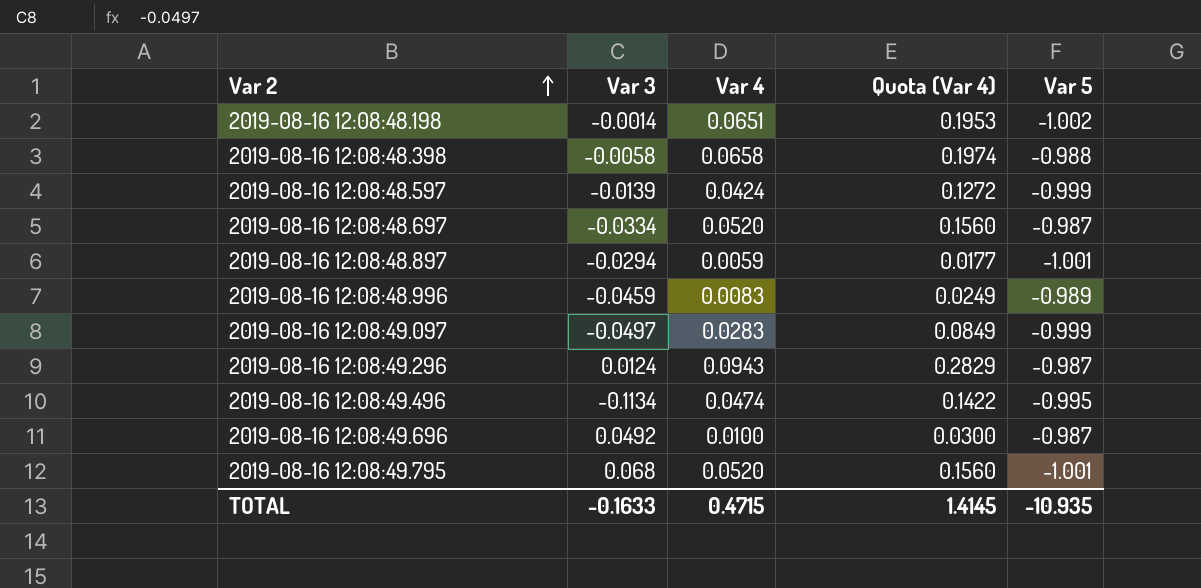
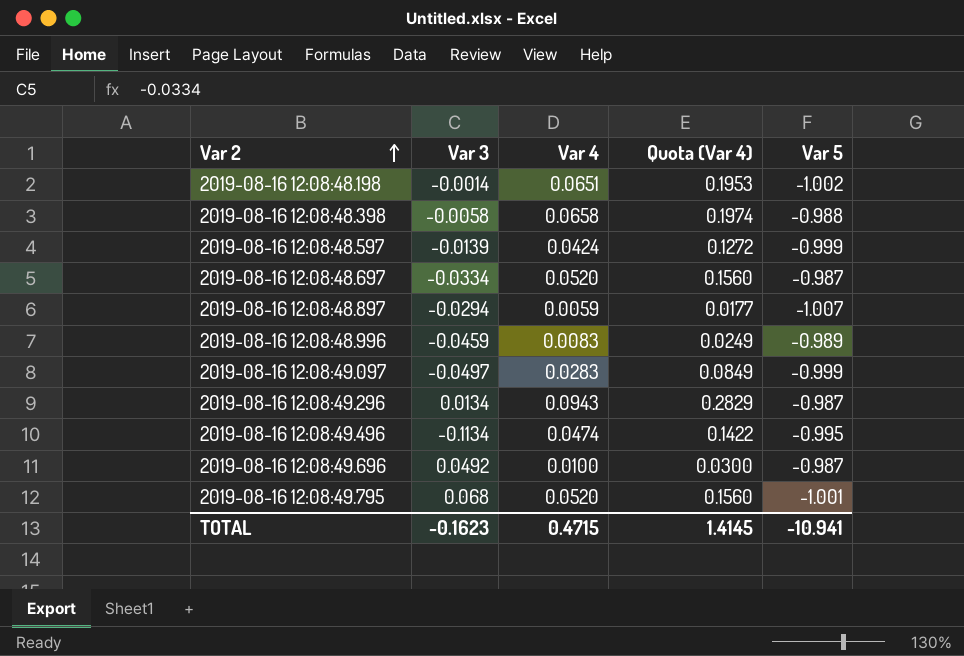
2019-08-16 12:08:48.897 | Var 5: -1.001 -> -1.007
2019-08-16 12:08:49.296 | Var 3: 0.0124 -> 0.0134
TOTAL | Var 3: -0.1633 -> -0.1623
TOTAL | Var 5: -10.935 -> -10.941

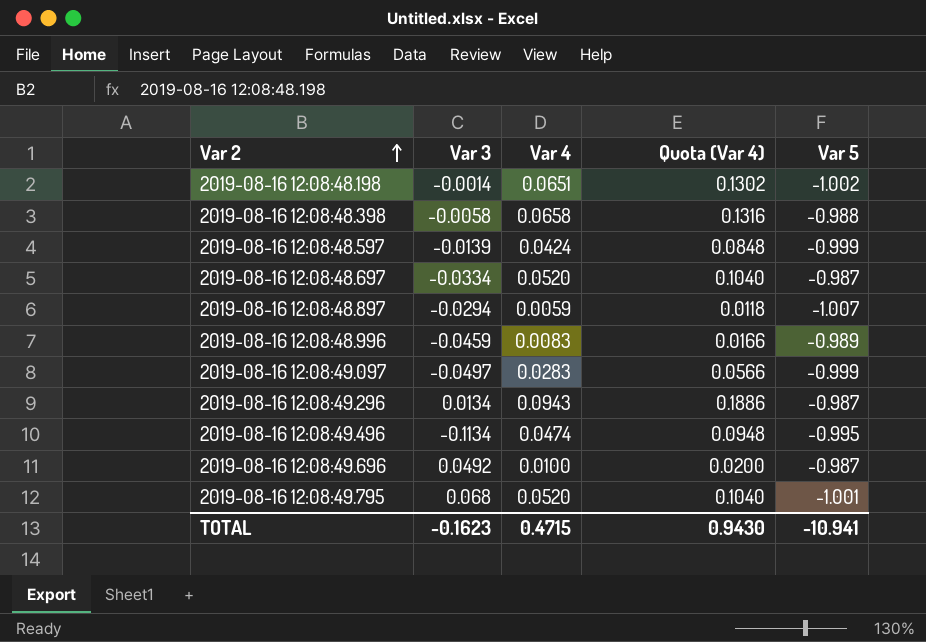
column Quota (Var 4) | formula: [Var 4] * 3 -> [Var 4] * 2
TOTAL | Quota (Var 4): 1.4145 -> 0.9430

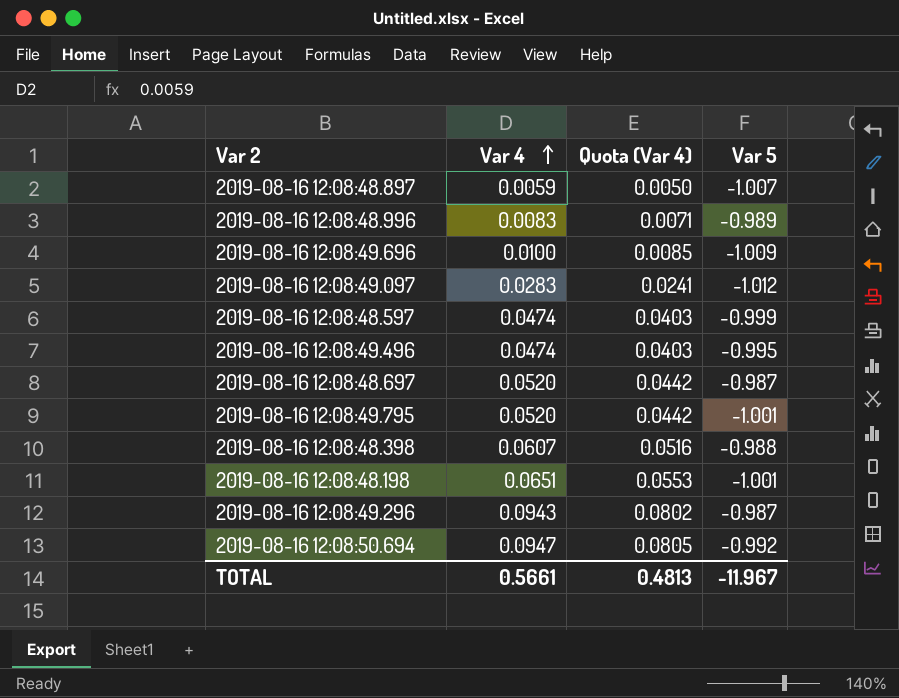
row order: Var 2 ascending -> Var 4 ascending
column Var 3 | position: 2 -> none
column Quota (Var 4) | formula: [Var 4] * 2 -> [Var 4] * 0.85
2019-08-16 12:08:49.696 | Var 5: -0.987 -> -1.009
2019-08-16 12:08:49.097 | Var 5: -0.999 -> -1.012
2019-08-16 12:08:48.597 | Var 4: 0.0424 -> 0.0474
2019-08-16 12:08:48.398 | Var 4: 0.0658 -> 0.0607
2019-08-16 12:08:48.198 | Var 5: -1.002 -> -1.001
row 2019-08-16 12:08:50.694: none -> 0.0947 | 0.0805 | -0.992
TOTAL | Var 4: 0.4715 -> 0.5661
TOTAL | Quota (Var 4): 0.9430 -> 0.4813
TOTAL | Var 5: -10.941 -> -11.967

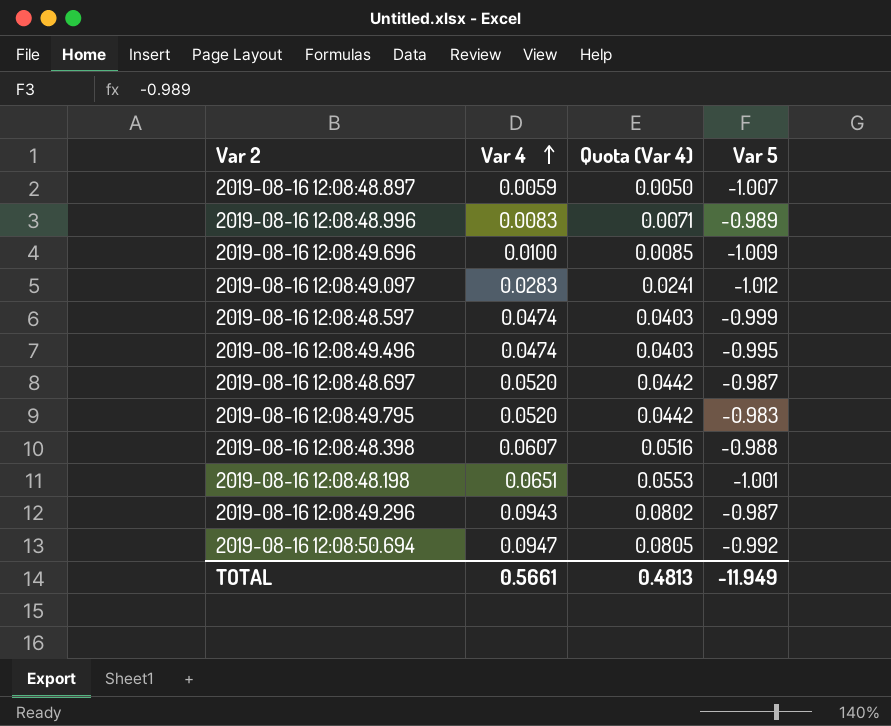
2019-08-16 12:08:49.795 | Var 5: -1.001 -> -0.983
TOTAL | Var 5: -11.967 -> -11.949

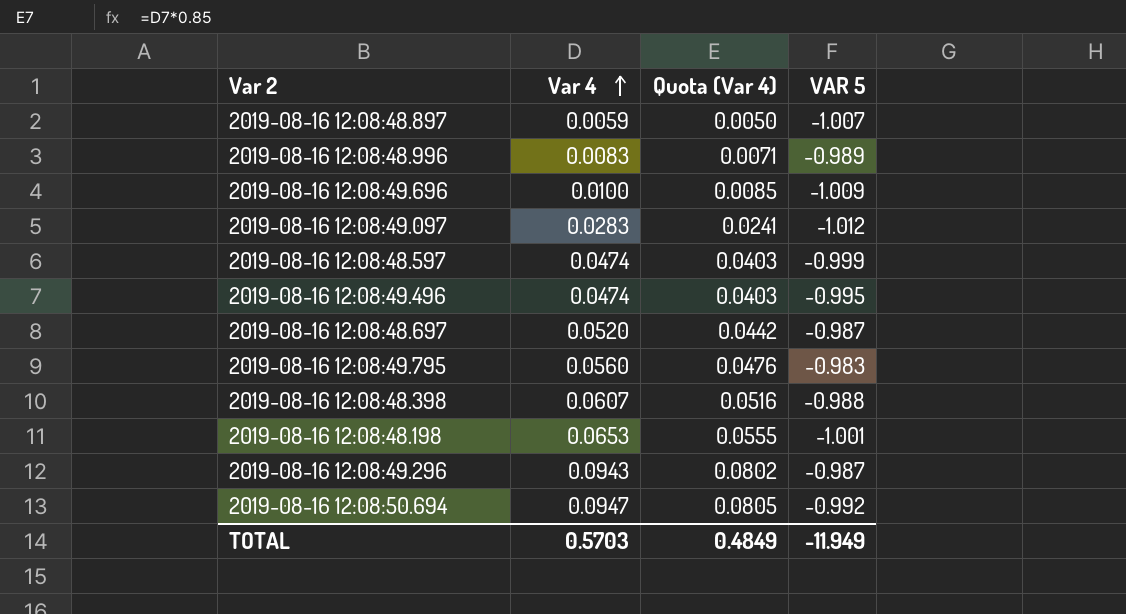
column name: Var 5 -> VAR 5
2019-08-16 12:08:49.795 | Var 4: 0.0520 -> 0.0560
2019-08-16 12:08:49.795 | Quota (Var 4): 0.0442 -> 0.0476
2019-08-16 12:08:48.198 | Var 4: 0.0651 -> 0.0653
2019-08-16 12:08:48.198 | Quota (Var 4): 0.0553 -> 0.0555
TOTAL | Var 4: 0.5661 -> 0.5703
TOTAL | Quota (Var 4): 0.4813 -> 0.4849

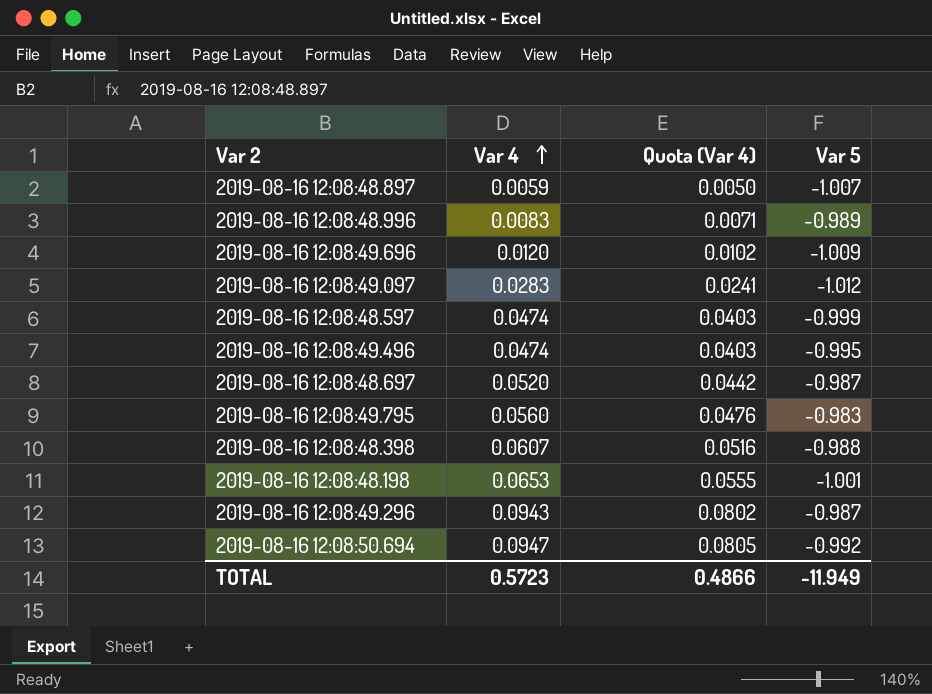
column name: VAR 5 -> Var 5
2019-08-16 12:08:49.696 | Var 4: 0.0100 -> 0.0120
2019-08-16 12:08:49.696 | Quota (Var 4): 0.0085 -> 0.0102
TOTAL | Var 4: 0.5703 -> 0.5723
TOTAL | Quota (Var 4): 0.4849 -> 0.4866

